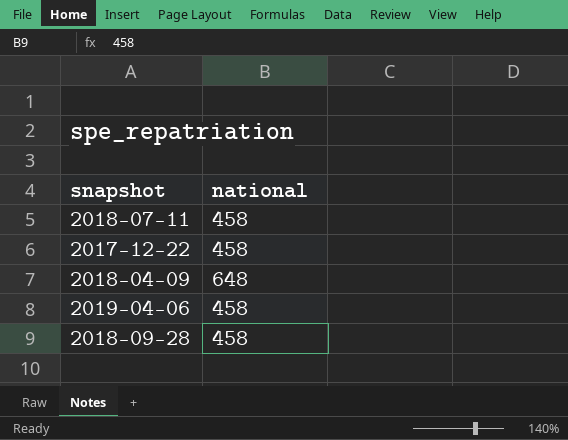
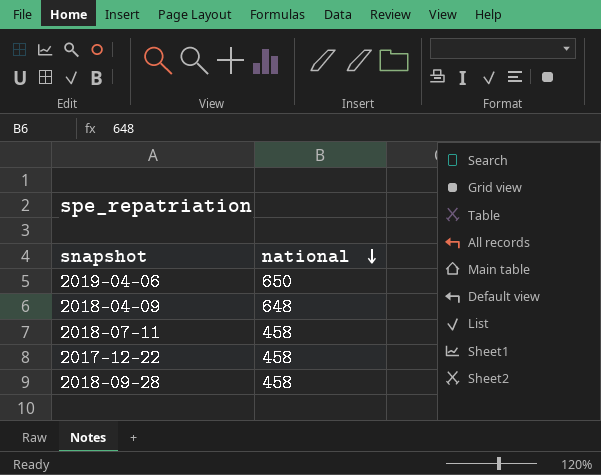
row order: none -> national descending
2019-04-06 | national: 458 -> 650

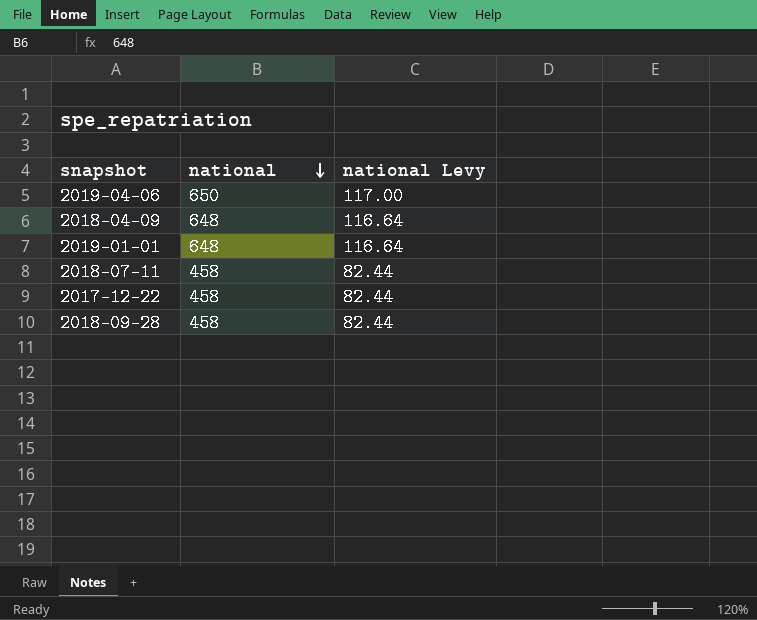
column national Levy | formula: none -> [national] * 0.18
row 2019-01-01: none -> 648 | 116.64

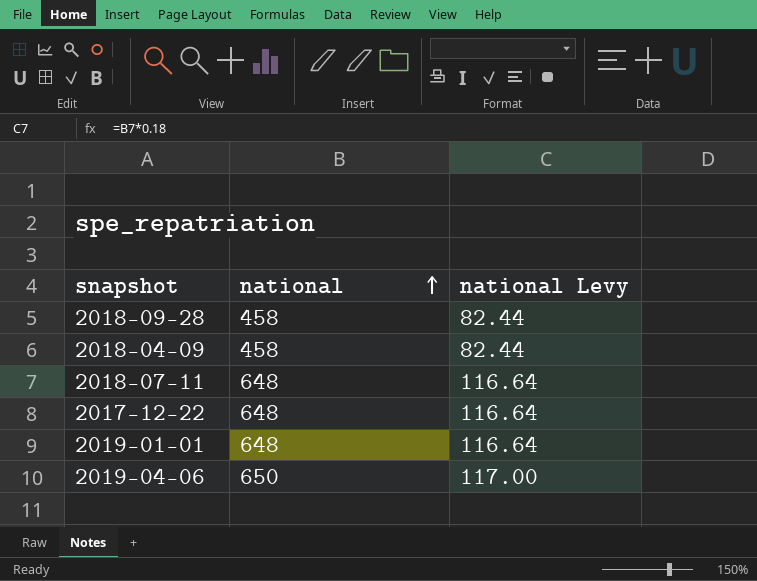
row order: national descending -> national ascending
2018-04-09 | national: 648 -> 458
2018-04-09 | national Levy: 116.64 -> 82.44
2018-07-11 | national: 458 -> 648
2018-07-11 | national Levy: 82.44 -> 116.64
2017-12-22 | national: 458 -> 648
2017-12-22 | national Levy: 82.44 -> 116.64

